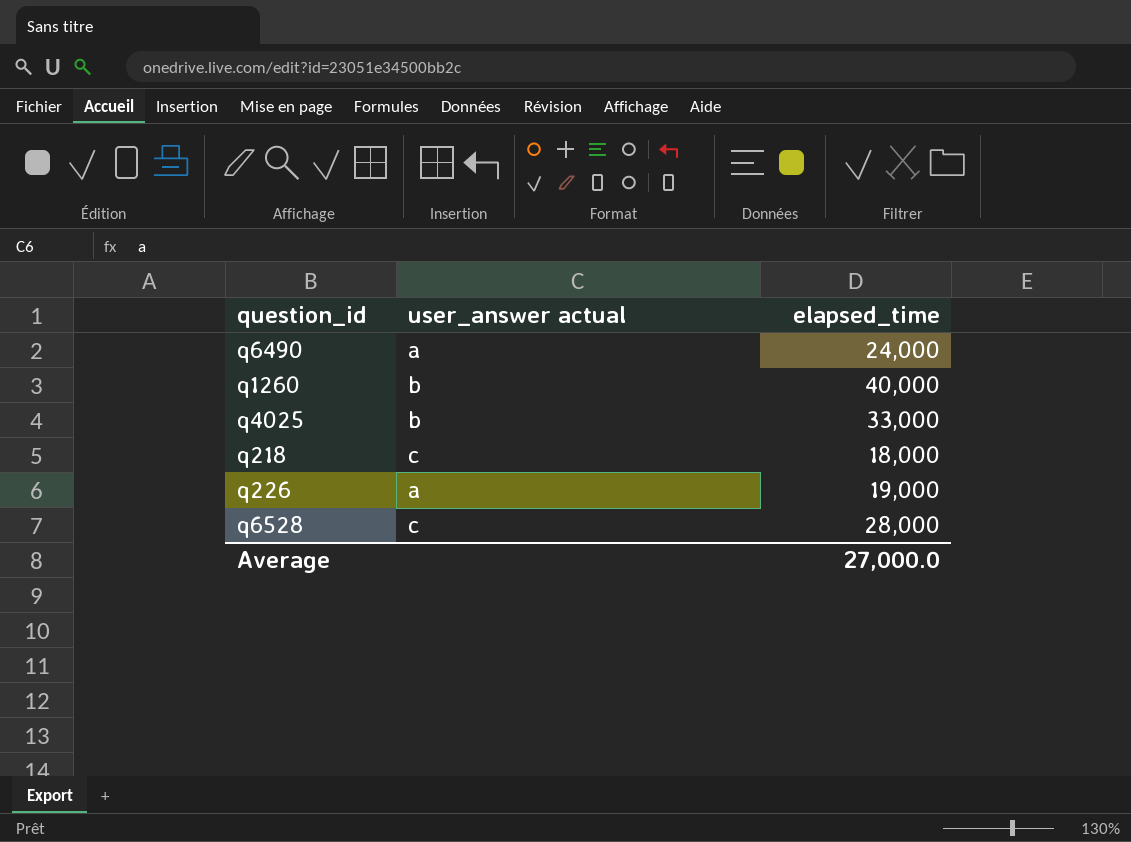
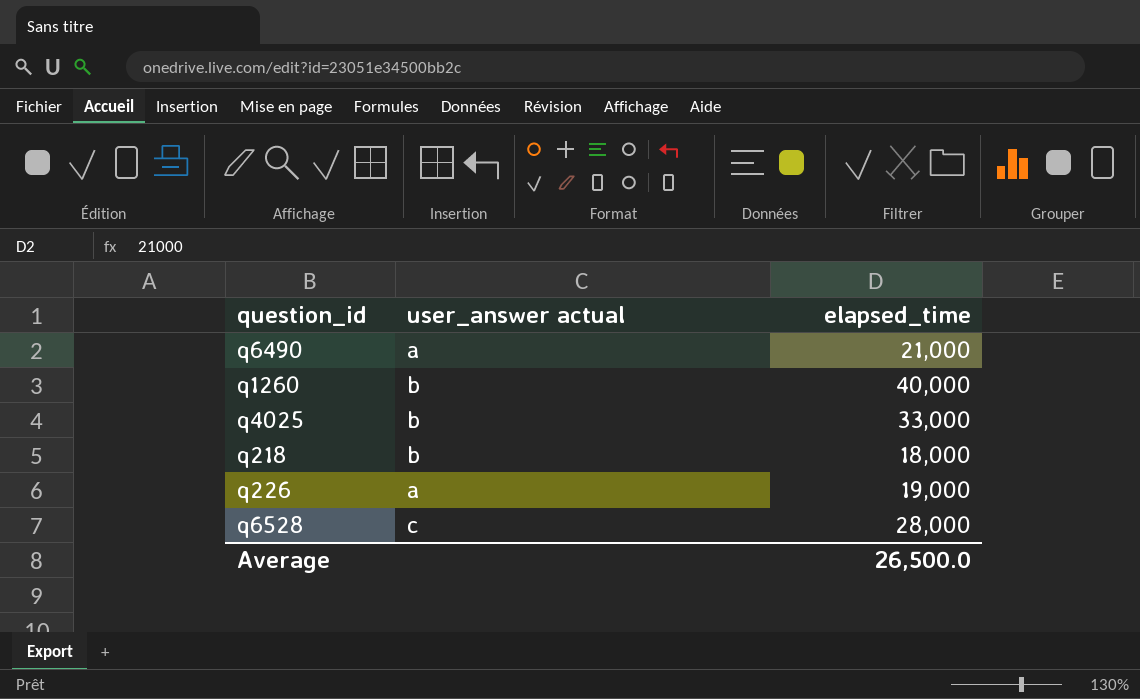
q6490 | elapsed_time: 24,000 -> 21,000
q218 | user_answer actual: c -> b
Average | elapsed_time: 27,000.0 -> 26,500.0

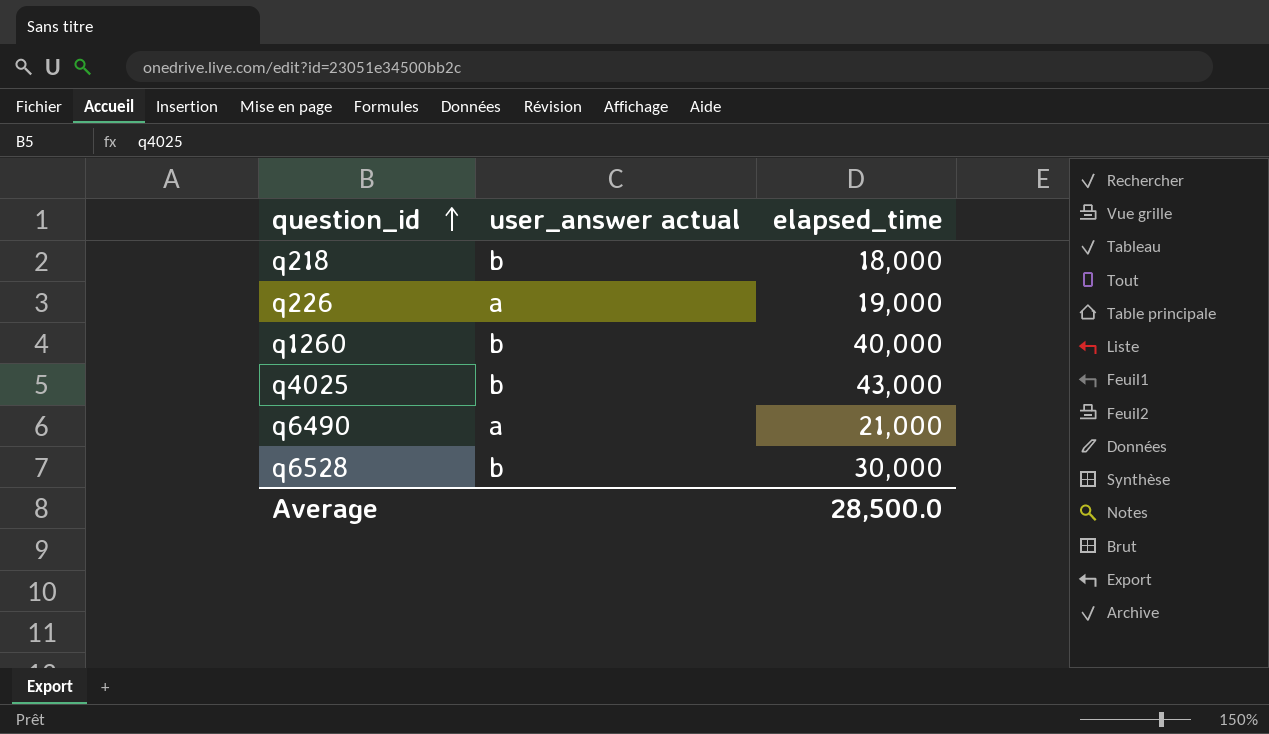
row order: none -> question_id ascending
q4025 | elapsed_time: 33,000 -> 43,000
q6528 | user_answer actual: c -> b
q6528 | elapsed_time: 28,000 -> 30,000
Average | elapsed_time: 26,500.0 -> 28,500.0

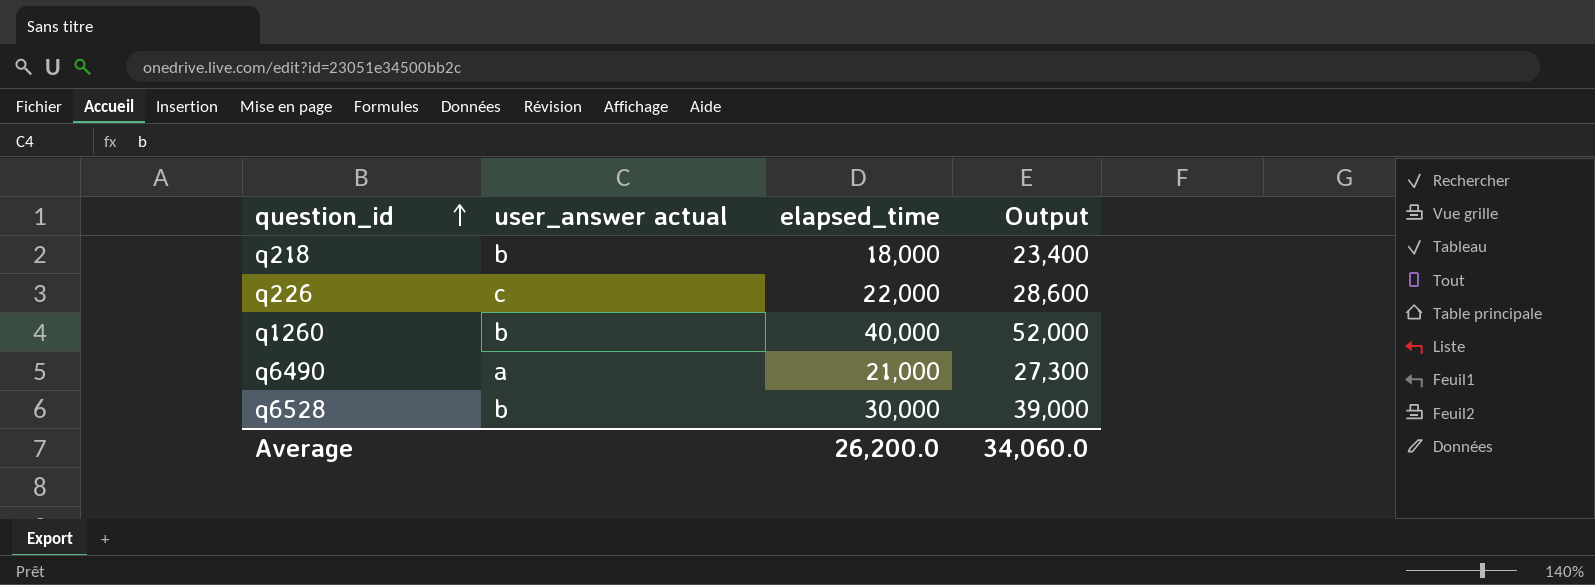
column Output | formula: none -> [elapsed_time] * 1.3
row q4025: b | 43,000 -> none
q226 | user_answer actual: a -> c
q226 | elapsed_time: 19,000 -> 22,000
Average | elapsed_time: 28,500.0 -> 26,200.0

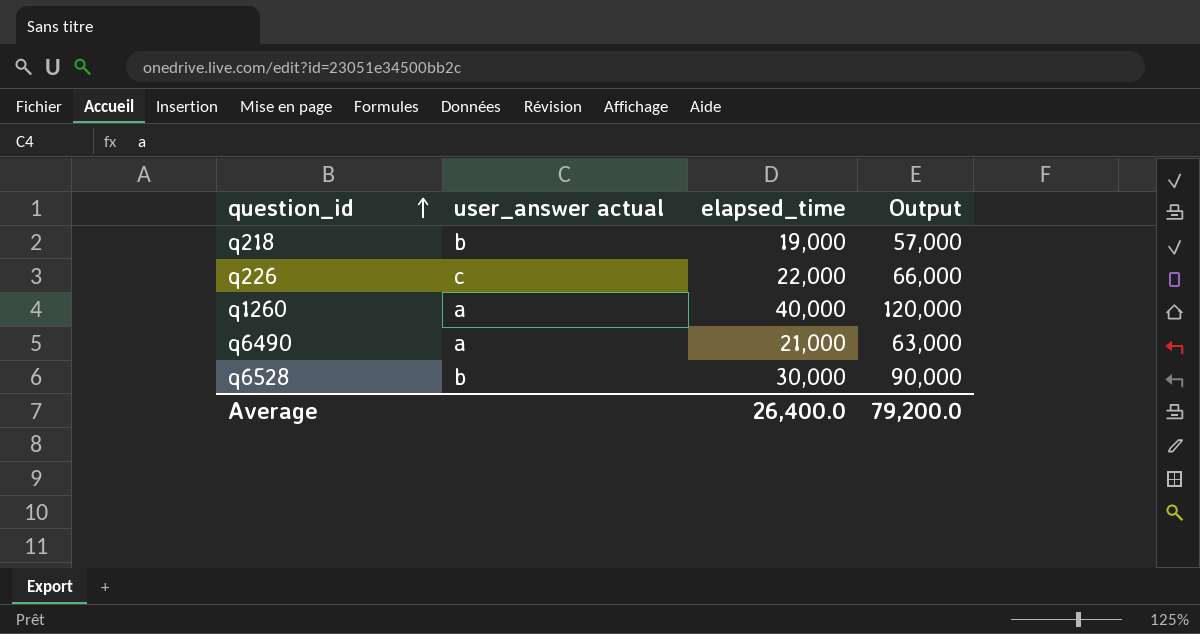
column Output | formula: [elapsed_time] * 1.3 -> [elapsed_time] * 3
q218 | elapsed_time: 18,000 -> 19,000
q1260 | user_answer actual: b -> a
Average | elapsed_time: 26,200.0 -> 26,400.0
Average | Output: 34,060.0 -> 79,200.0

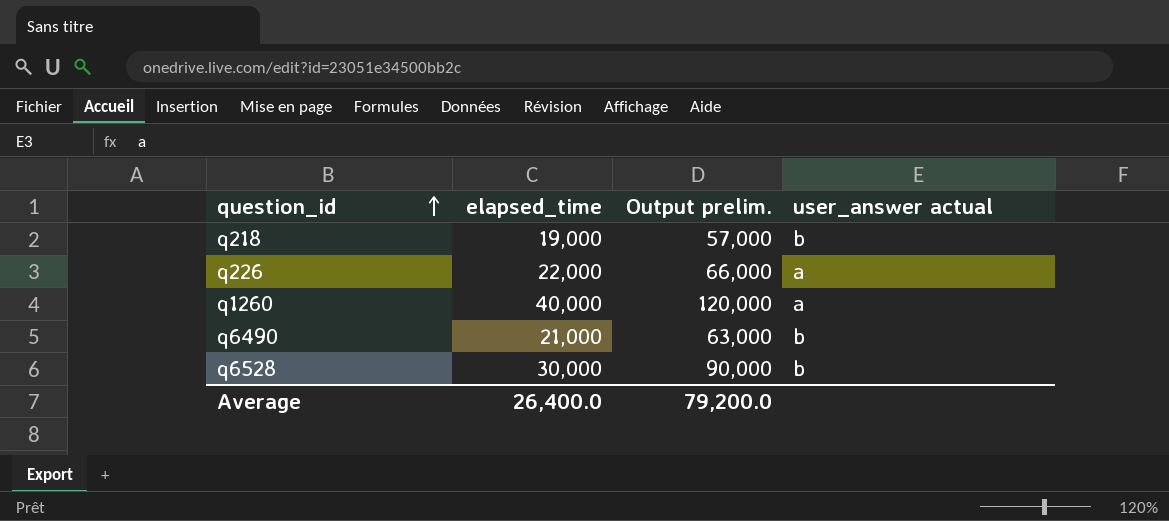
column name: Output -> Output prelim.
column user_answer actual | position: 2 -> 4
q226 | user_answer actual: c -> a
q6490 | user_answer actual: a -> b

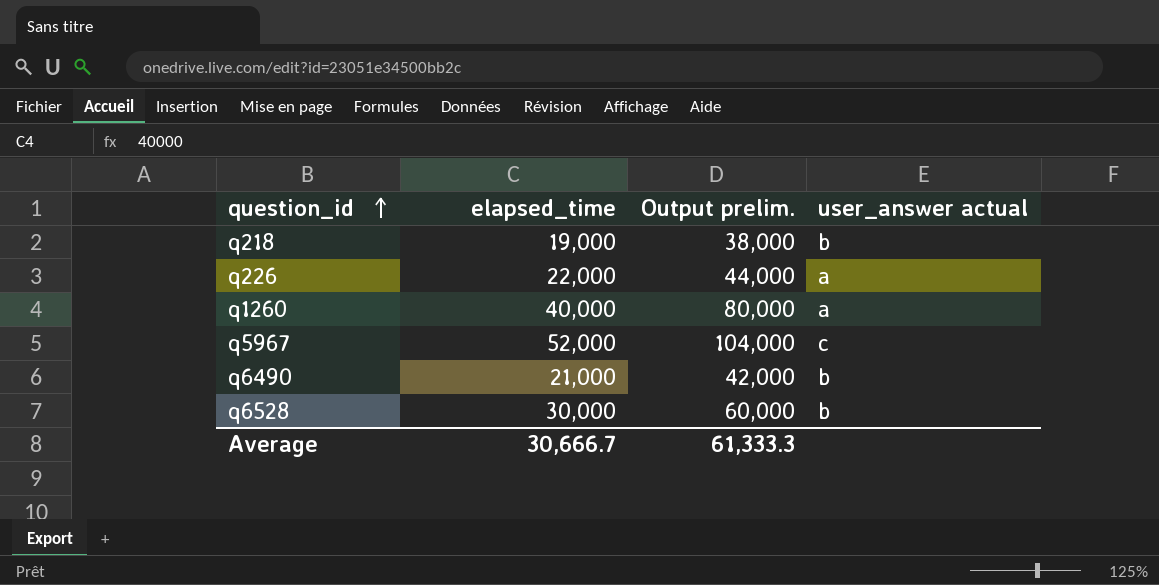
column Output prelim. | formula: [elapsed_time] * 3 -> [elapsed_time] * 2
row q5967: none -> 52,000 | 104,000 | c
Average | elapsed_time: 26,400.0 -> 30,666.7
Average | Output prelim.: 79,200.0 -> 61,333.3

